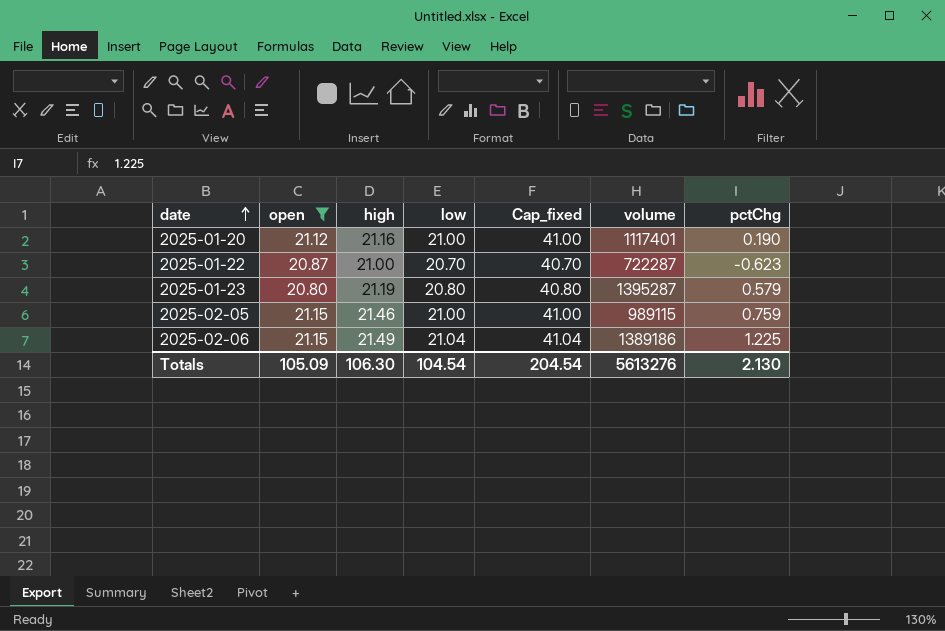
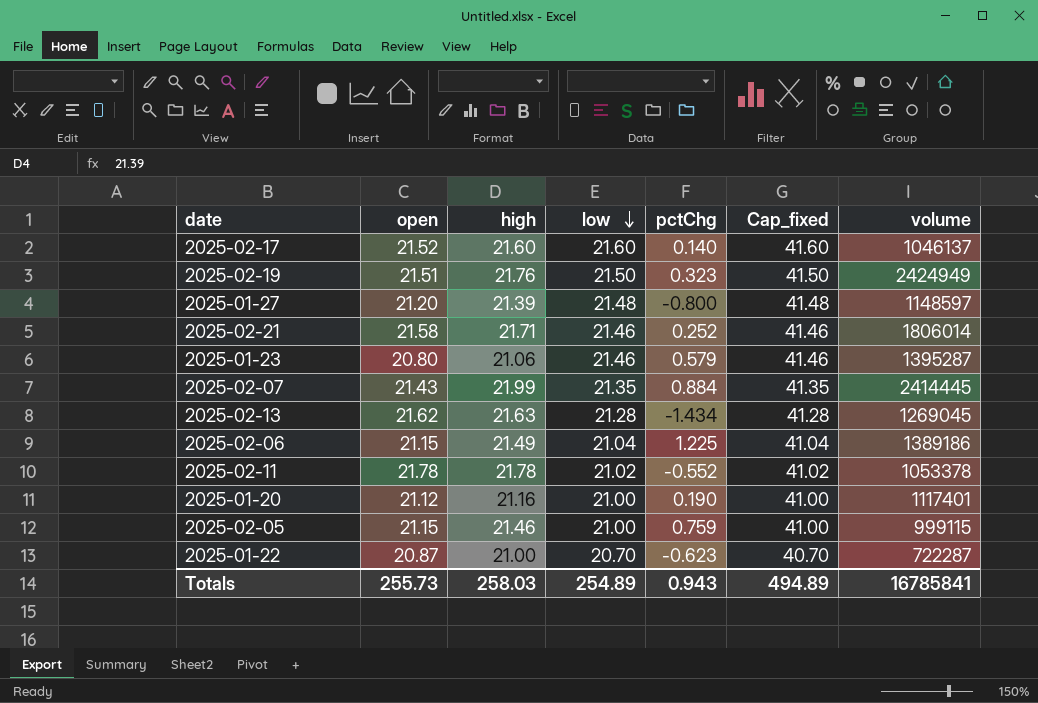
filter: open <= 21.15 -> none
row order: date ascending -> low descending
column pctChg | position: 7 -> 5
2025-01-23 | high: 21.19 -> 21.06
2025-01-23 | low: 20.80 -> 21.46
2025-01-23 | Cap_fixed: 40.80 -> 41.46
2025-02-05 | volume: 989115 -> 999115
Totals | open: 105.09 -> 255.73
Totals | high: 106.30 -> 258.03
Totals | low: 104.54 -> 254.89
Totals | pctChg: 2.130 -> 0.943
Totals | Cap_fixed: 204.54 -> 494.89
Totals | volume: 5613276 -> 16785841

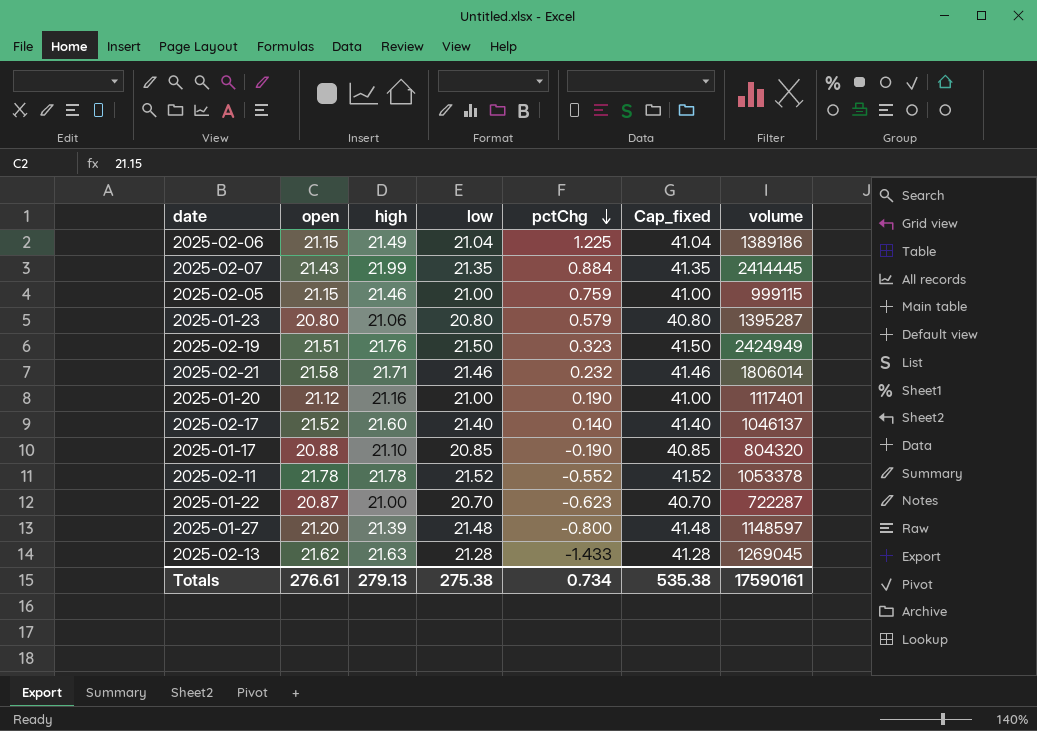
row order: low descending -> pctChg descending
2025-01-23 | low: 21.46 -> 20.80
2025-01-23 | Cap_fixed: 41.46 -> 40.80
2025-02-21 | pctChg: 0.252 -> 0.232
2025-02-17 | low: 21.60 -> 21.40
2025-02-17 | Cap_fixed: 41.60 -> 41.40
row 2025-01-17: none -> 20.88 | 21.10 | 20.85 | -0.190 | 40.85 | 804320
2025-02-11 | low: 21.02 -> 21.52
2025-02-11 | Cap_fixed: 41.02 -> 41.52
2025-02-13 | pctChg: -1.434 -> -1.433
Totals | open: 255.73 -> 276.61
Totals | high: 258.03 -> 279.13
Totals | low: 254.89 -> 275.38
Totals | pctChg: 0.943 -> 0.734
Totals | Cap_fixed: 494.89 -> 535.38
Totals | volume: 16785841 -> 17590161

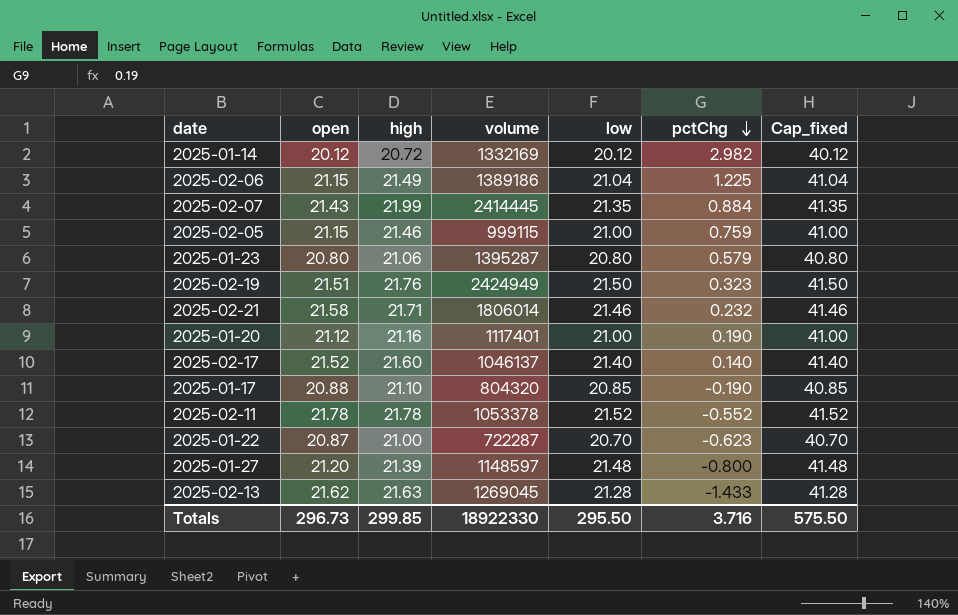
column volume | position: 7 -> 4
row 2025-01-14: none -> 20.12 | 20.72 | 1332169 | 20.12 | 2.982 | 40.12
Totals | open: 276.61 -> 296.73
Totals | high: 279.13 -> 299.85
Totals | volume: 17590161 -> 18922330
Totals | low: 275.38 -> 295.50
Totals | pctChg: 0.734 -> 3.716
Totals | Cap_fixed: 535.38 -> 575.50

